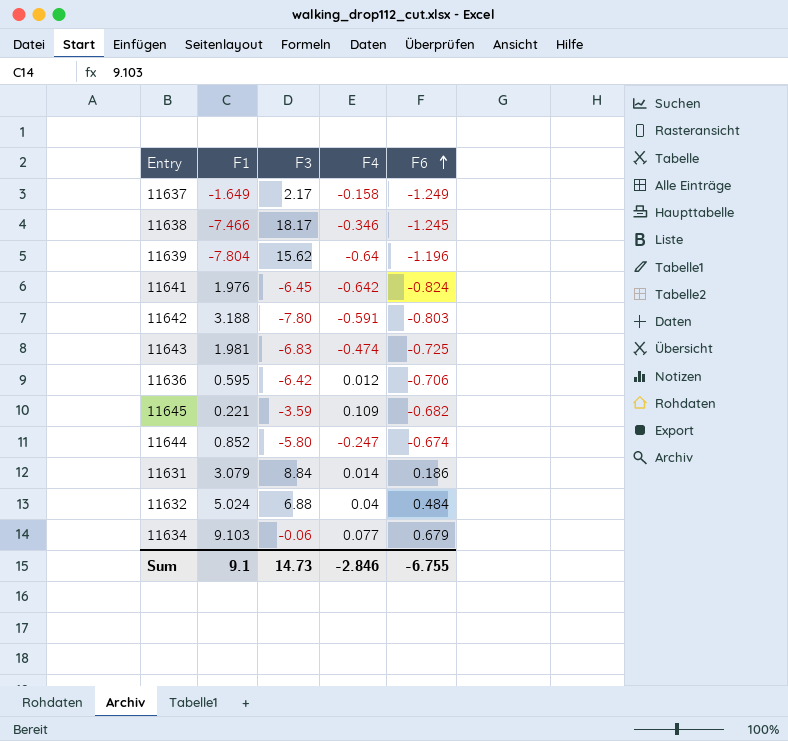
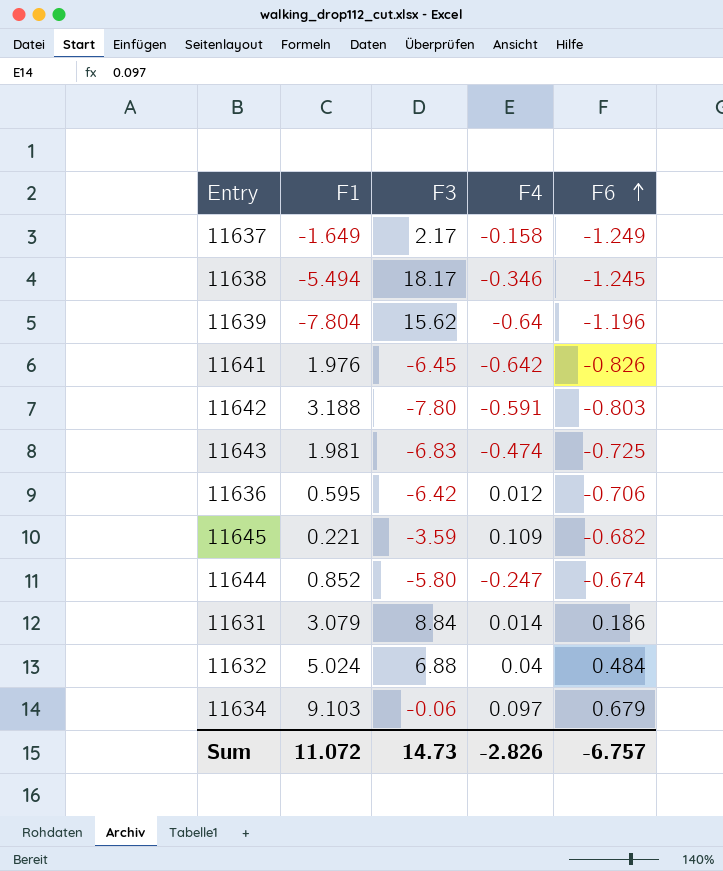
11638 | F1: -7.466 -> -5.494
11641 | F6: -0.824 -> -0.826
11634 | F4: 0.077 -> 0.097
Sum | F1: 9.1 -> 11.072
Sum | F4: -2.846 -> -2.826
Sum | F6: -6.755 -> -6.757

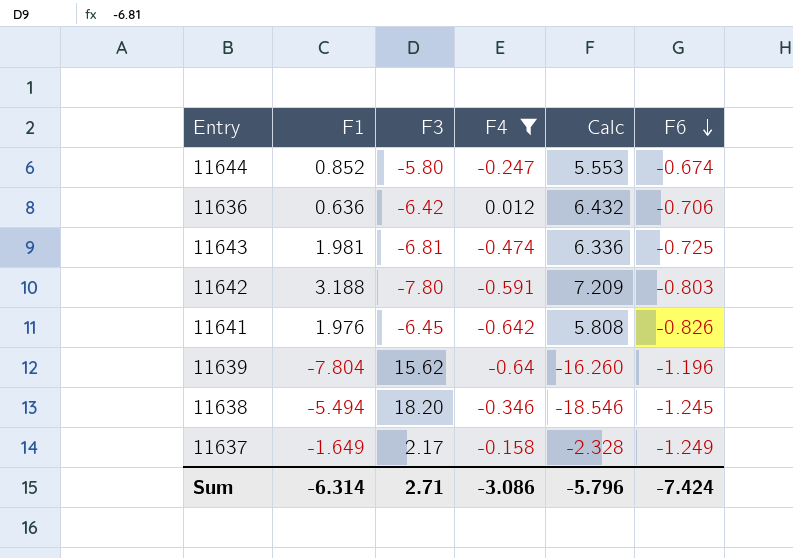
filter: none -> F4 <= 0.012
row order: F6 ascending -> F6 descending
column Calc | formula: none -> [F4] - [F3]
11636 | F1: 0.595 -> 0.636
11643 | F3: -6.83 -> -6.81
11638 | F3: 18.17 -> 18.20
Sum | F1: 11.072 -> -6.314
Sum | F3: 14.73 -> 2.71
Sum | F4: -2.826 -> -3.086
Sum | F6: -6.757 -> -7.424

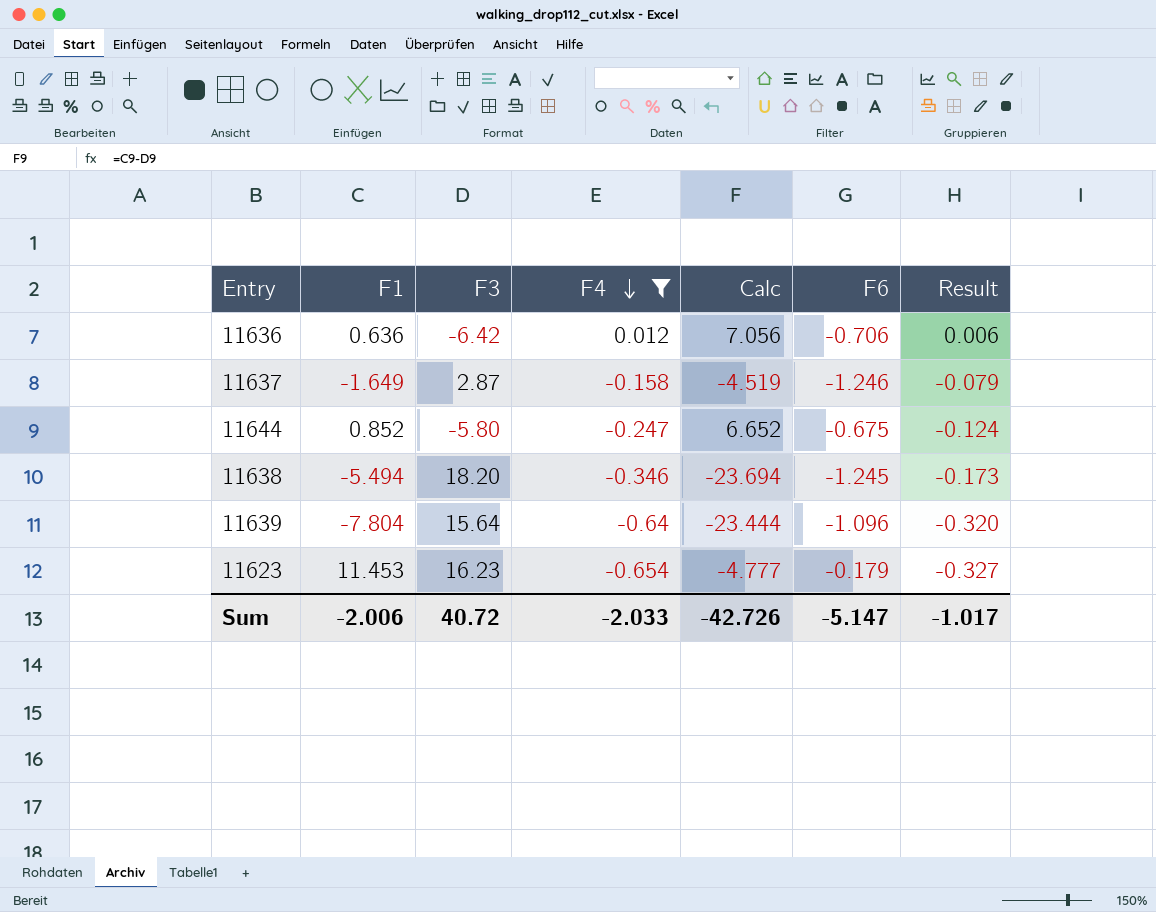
row order: F6 descending -> F4 descending
column Calc | formula: [F4] - [F3] -> [F1] - [F3]
column Result | formula: none -> [F4] * 0.5
row 11643: 1.981 | -6.81 | -0.474 | 6.336 | -0.725 -> none
row 11642: 3.188 | -7.80 | -0.591 | 7.209 | -0.803 -> none
row 11641: 1.976 | -6.45 | -0.642 | 5.808 | -0.826 -> none
11637 | F3: 2.17 -> 2.87
11637 | F6: -1.249 -> -1.246
11644 | F6: -0.674 -> -0.675
11639 | F3: 15.62 -> 15.64
11639 | F6: -1.196 -> -1.096
row 11623: none -> 11.453 | 16.23 | -0.654 | -4.777 | -0.179 | -0.327
Sum | F1: -6.314 -> -2.006
Sum | F3: 2.71 -> 40.72
Sum | F4: -3.086 -> -2.033
Sum | Calc: -5.796 -> -42.726
Sum | F6: -7.424 -> -5.147

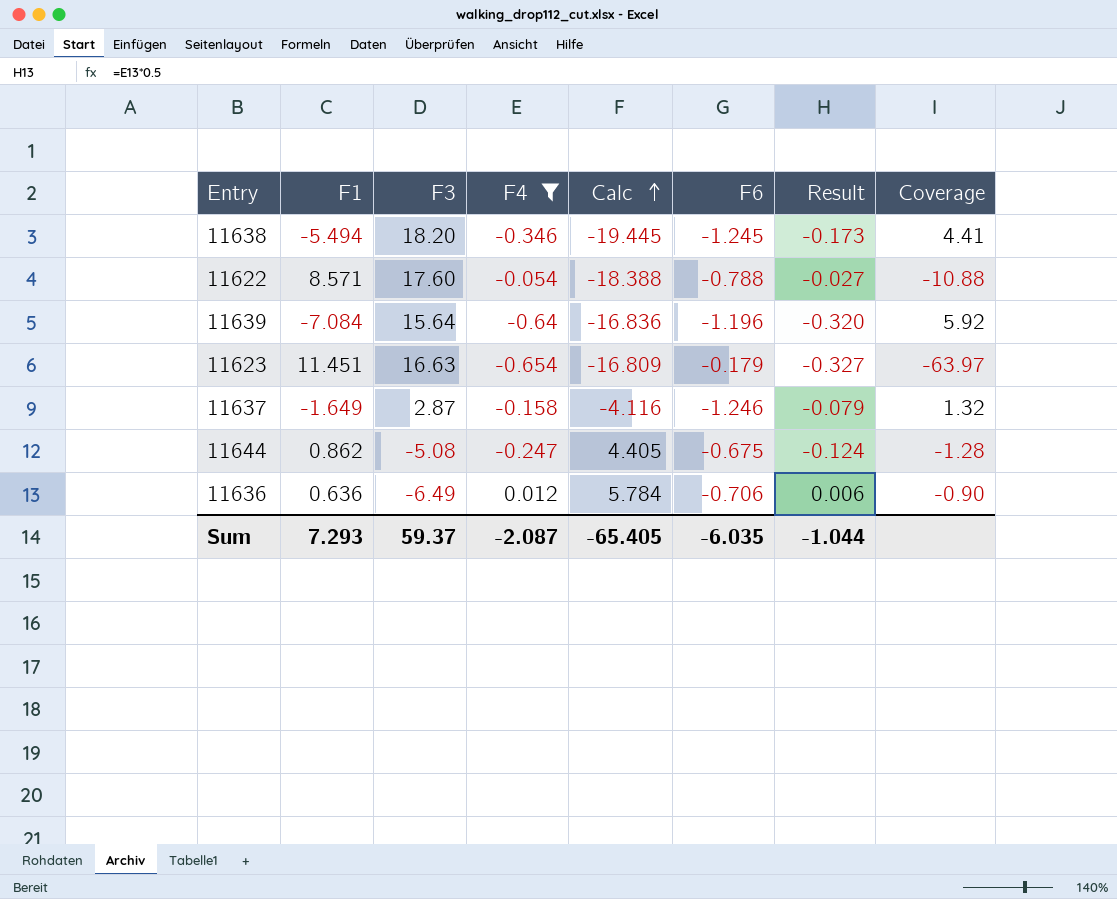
row order: F4 descending -> Calc ascending
column Calc | formula: [F1] - [F3] -> [F6] - [F3]
column Coverage | formula: none -> [F1] / [F6]
row 11622: none -> 8.571 | 17.60 | -0.054 | -18.388 | -0.788 | -0.027 | -10.88
11639 | F1: -7.804 -> -7.084
11639 | F6: -1.096 -> -1.196
11623 | F1: 11.453 -> 11.451
11623 | F3: 16.23 -> 16.63
11644 | F1: 0.852 -> 0.862
11644 | F3: -5.80 -> -5.08
11636 | F3: -6.42 -> -6.49
Sum | F1: -2.006 -> 7.293
Sum | F3: 40.72 -> 59.37
Sum | F4: -2.033 -> -2.087
Sum | Calc: -42.726 -> -65.405
Sum | F6: -5.147 -> -6.035
Sum | Result: -1.017 -> -1.044

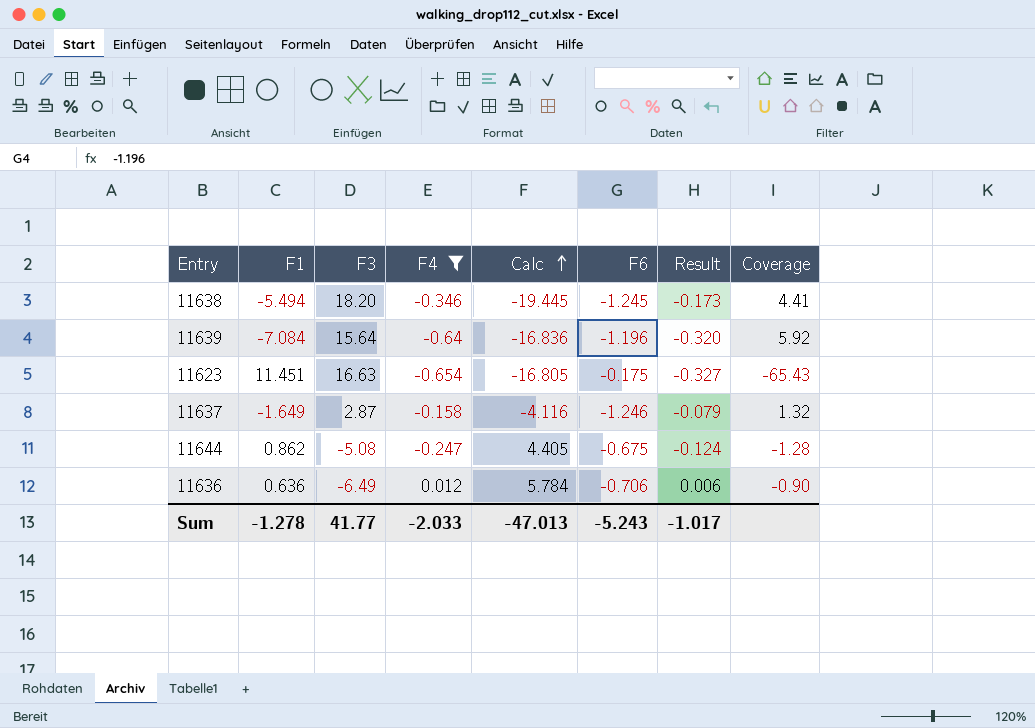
row 11622: 8.571 | 17.60 | -0.054 | -18.388 | -0.788 | -0.027 | -10.88 -> none
11623 | Calc: -16.809 -> -16.805
11623 | F6: -0.179 -> -0.175
11623 | Coverage: -63.97 -> -65.43
Sum | F1: 7.293 -> -1.278
Sum | F3: 59.37 -> 41.77
Sum | F4: -2.087 -> -2.033
Sum | Calc: -65.405 -> -47.013
Sum | F6: -6.035 -> -5.243
Sum | Result: -1.044 -> -1.017

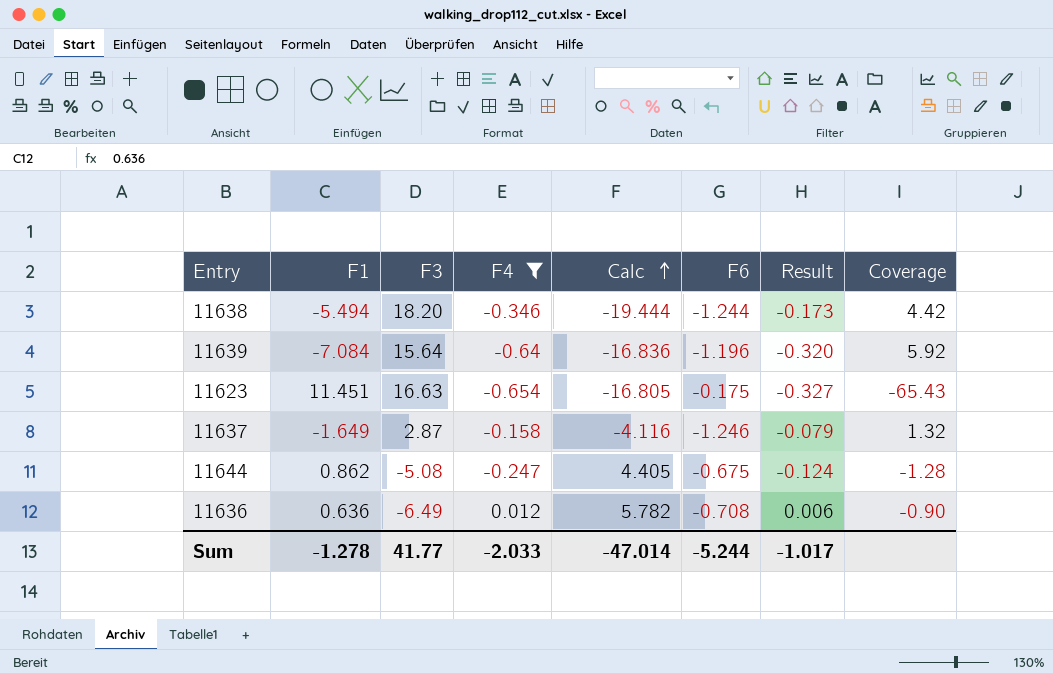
11638 | Calc: -19.445 -> -19.444
11638 | F6: -1.245 -> -1.244
11638 | Coverage: 4.41 -> 4.42
11636 | Calc: 5.784 -> 5.782
11636 | F6: -0.706 -> -0.708
Sum | Calc: -47.013 -> -47.014
Sum | F6: -5.243 -> -5.244

